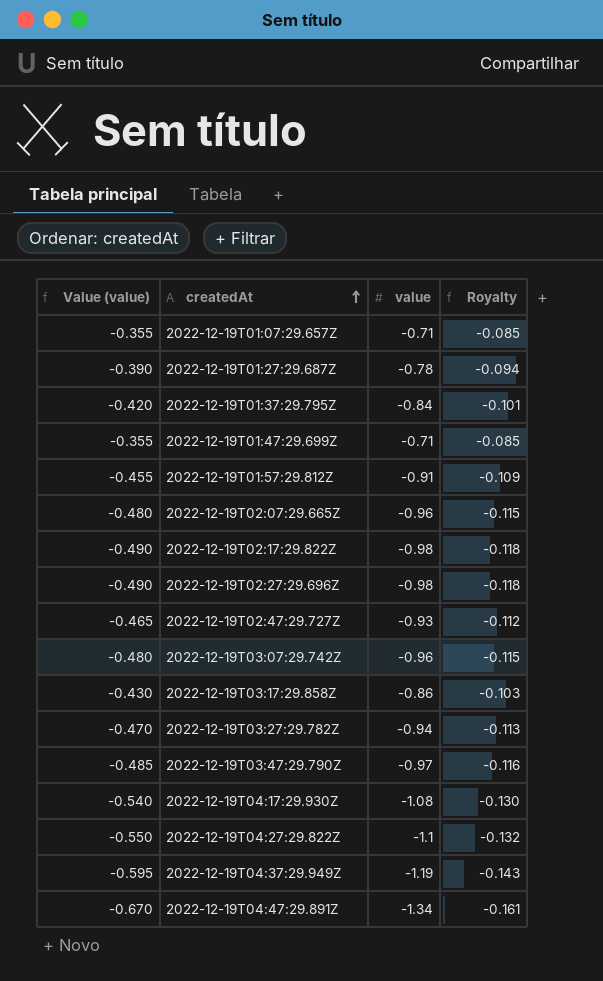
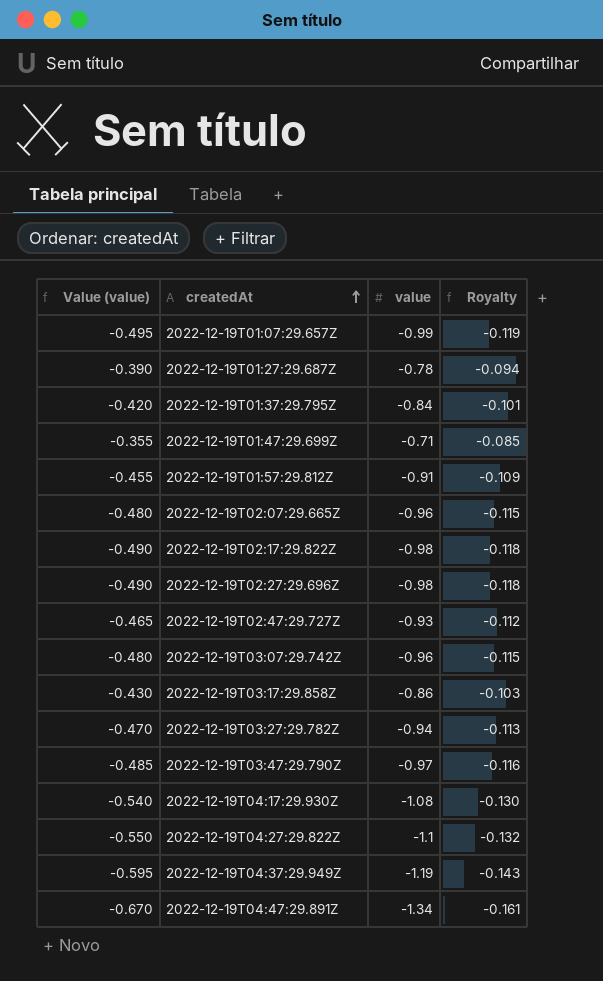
2022-12-19T01:07:29.657Z | Value (value): -0.355 -> -0.495
2022-12-19T01:07:29.657Z | value: -0.71 -> -0.99
2022-12-19T01:07:29.657Z | Royalty: -0.085 -> -0.119

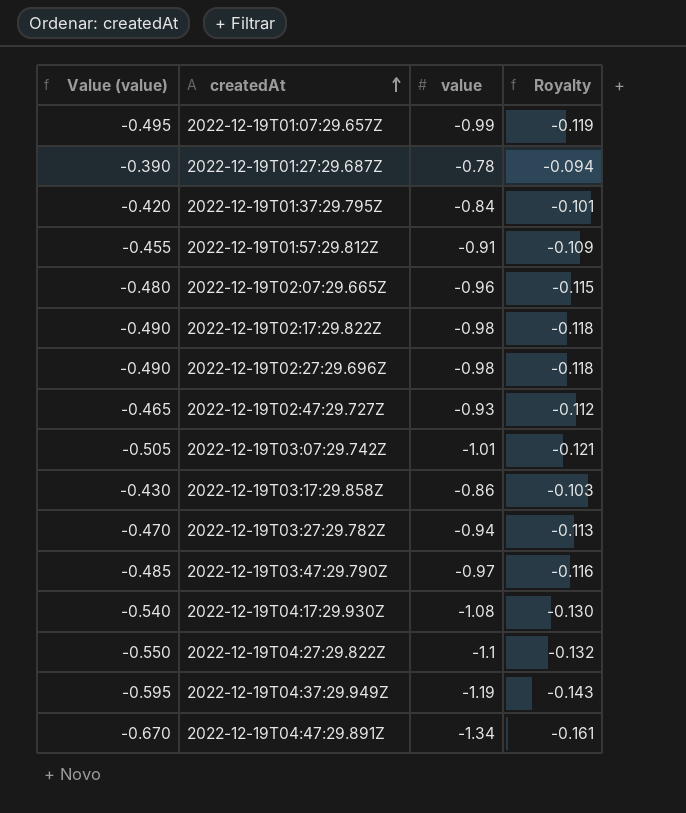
row 2022-12-19T01:47:29.699Z: -0.355 | -0.71 | -0.085 -> none
2022-12-19T03:07:29.742Z | Value (value): -0.480 -> -0.505
2022-12-19T03:07:29.742Z | value: -0.96 -> -1.01
2022-12-19T03:07:29.742Z | Royalty: -0.115 -> -0.121

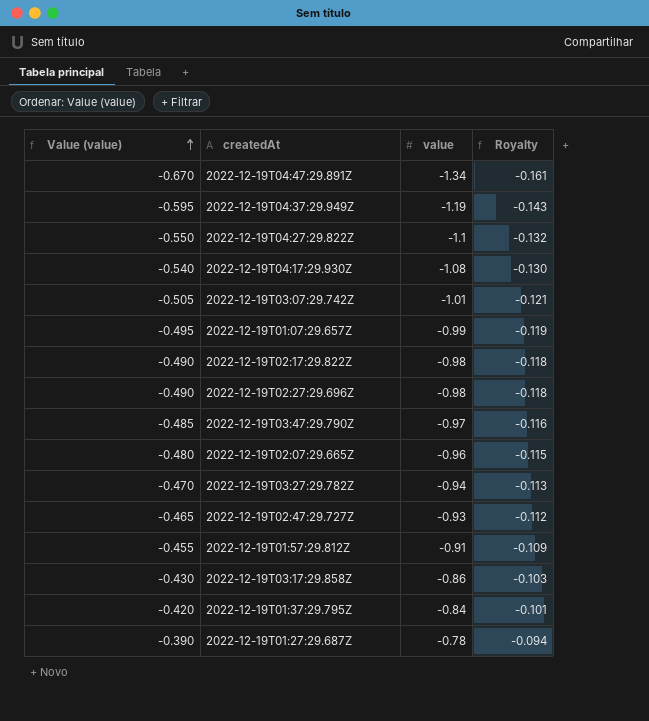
row order: createdAt ascending -> Value (value) ascending

